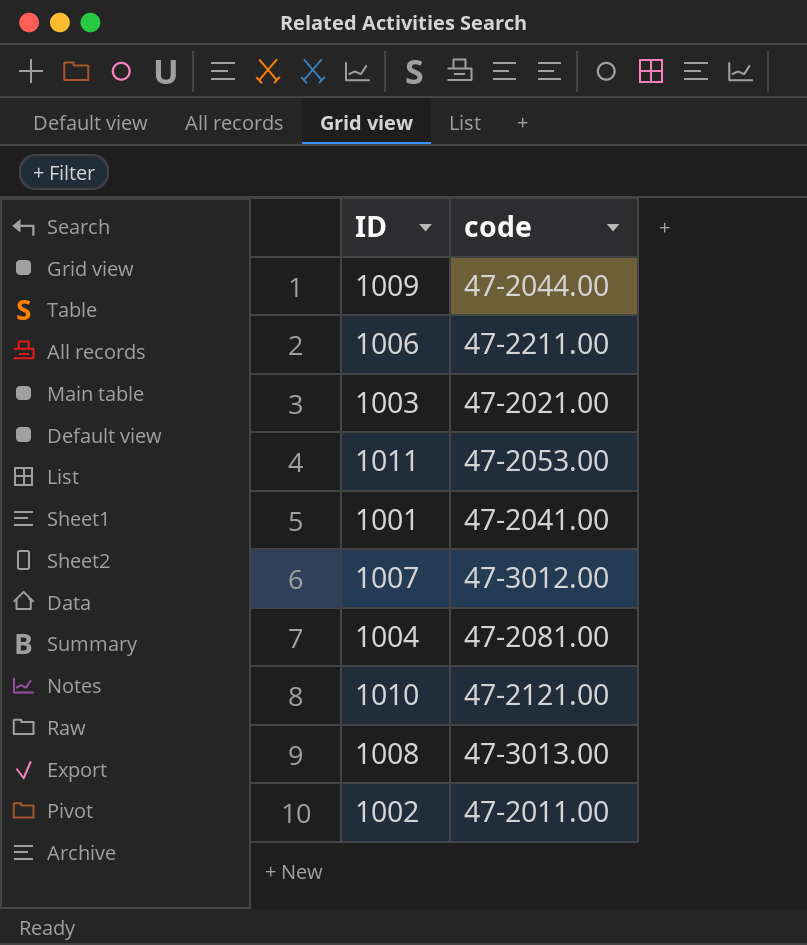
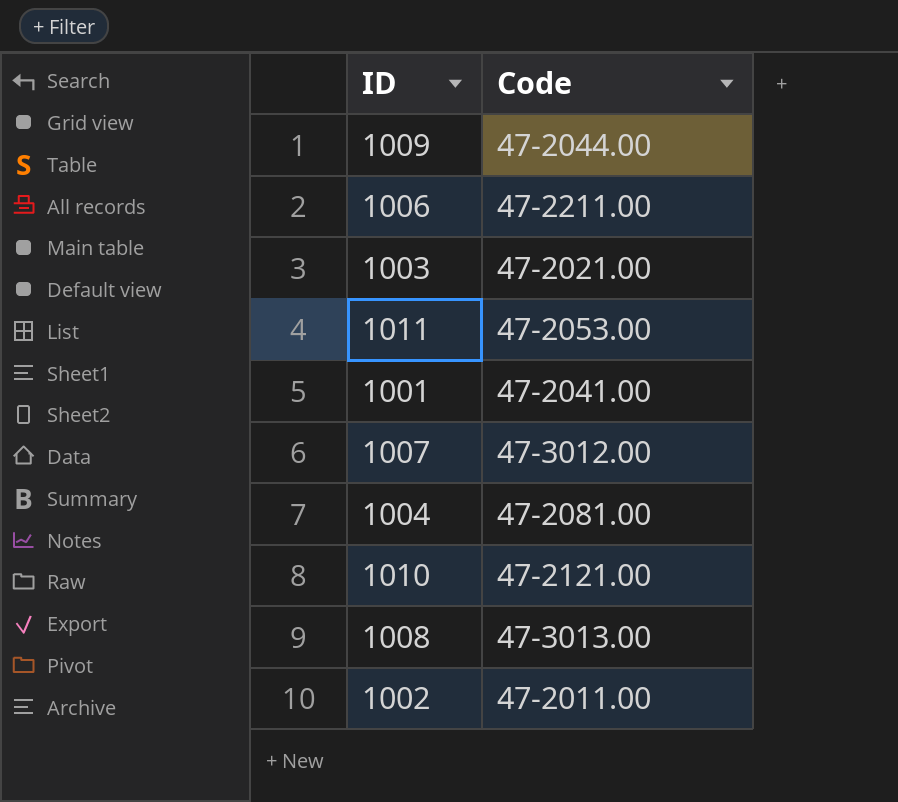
column name: code -> Code

